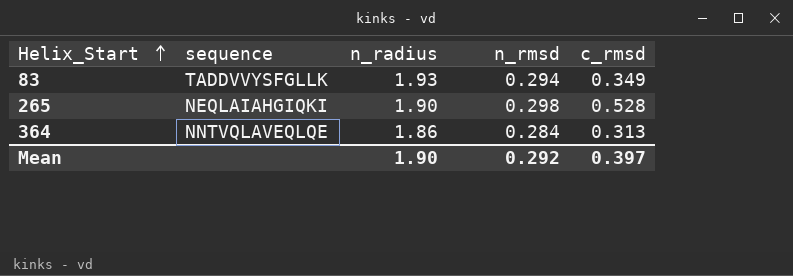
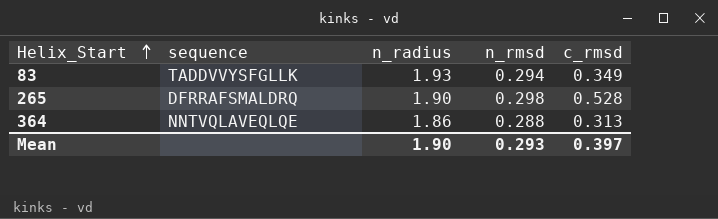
265 | sequence: NEQLAIAHGIQKI -> DFRRAFSMALDRQ
364 | n_rmsd: 0.284 -> 0.288
Mean | n_rmsd: 0.292 -> 0.293

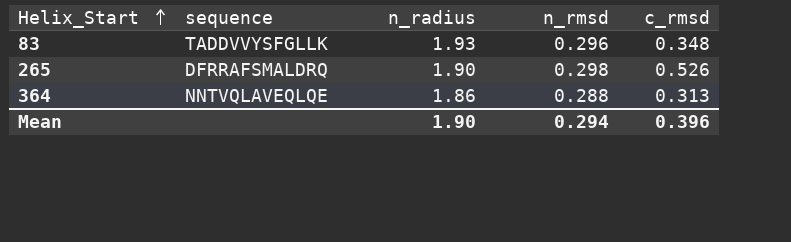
83 | n_rmsd: 0.294 -> 0.296
83 | c_rmsd: 0.349 -> 0.348
265 | c_rmsd: 0.528 -> 0.526
Mean | n_rmsd: 0.293 -> 0.294
Mean | c_rmsd: 0.397 -> 0.396

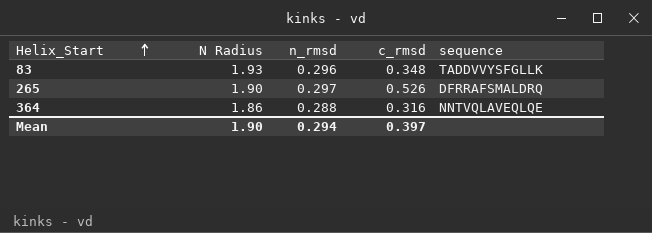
column name: n_radius -> N Radius
column sequence | position: 2 -> 5
265 | n_rmsd: 0.298 -> 0.297
364 | c_rmsd: 0.313 -> 0.316
Mean | c_rmsd: 0.396 -> 0.397

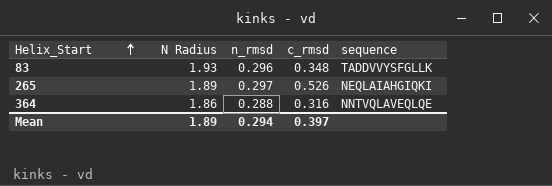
265 | N Radius: 1.90 -> 1.89
265 | sequence: DFRRAFSMALDRQ -> NEQLAIAHGIQKI
Mean | N Radius: 1.90 -> 1.89

